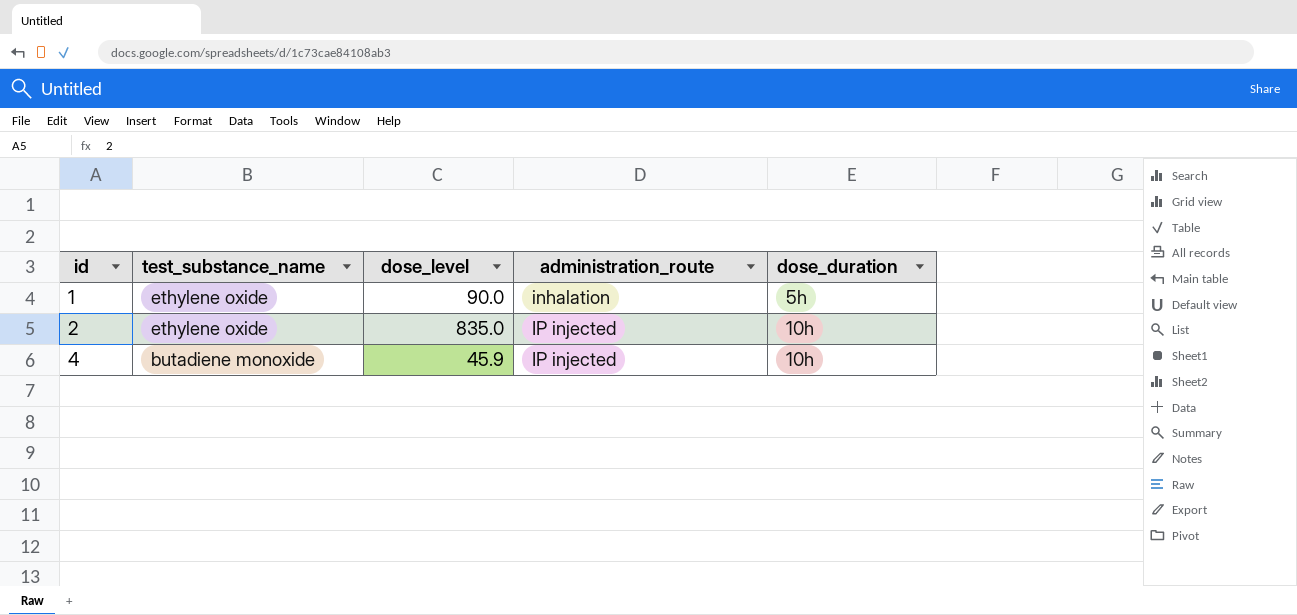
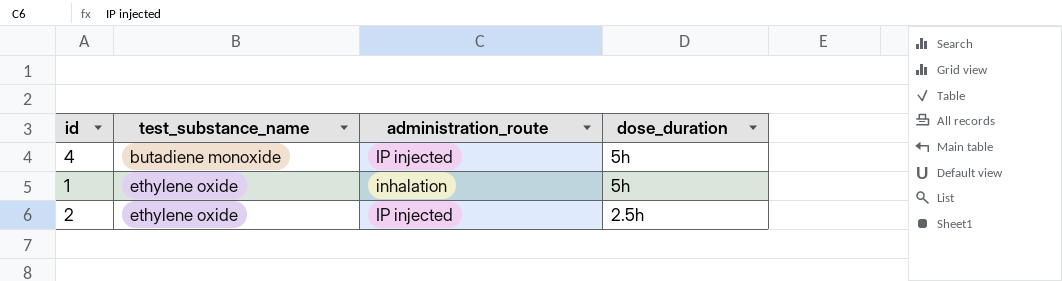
row order: id ascending -> test_substance_name ascending
column dose_level | position: 3 -> none
4 | dose_duration: 10h -> 5h
2 | dose_duration: 10h -> 2.5h

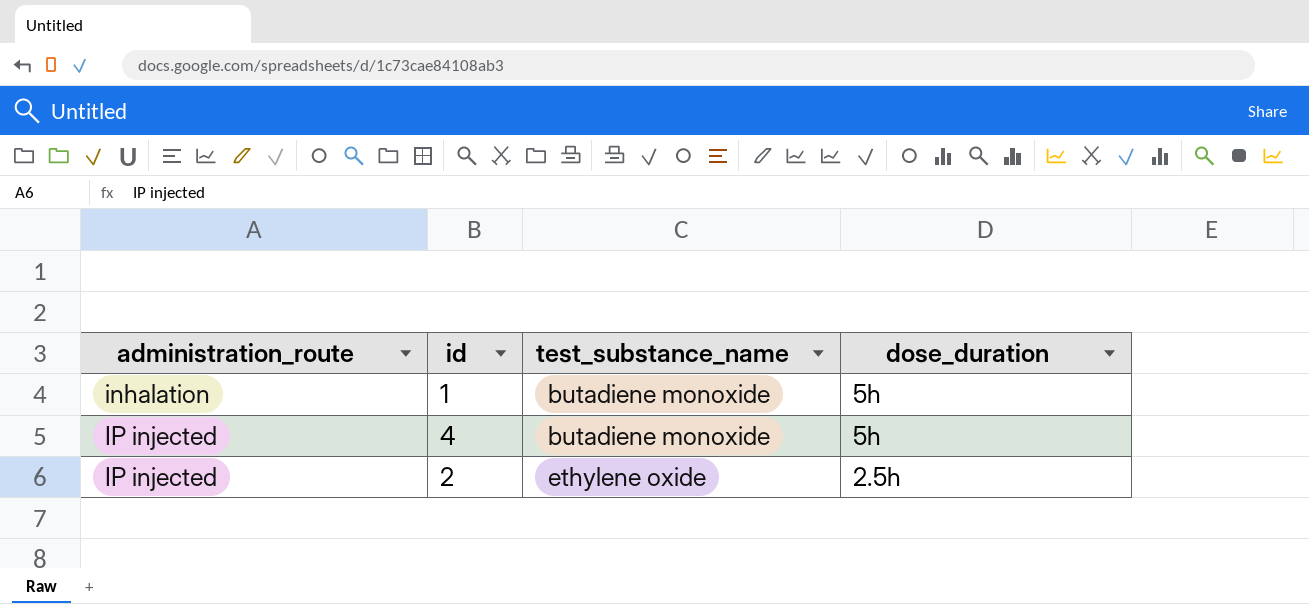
row order: test_substance_name ascending -> administration_route ascending
column administration_route | position: 3 -> 1
1 | test_substance_name: ethylene oxide -> butadiene monoxide

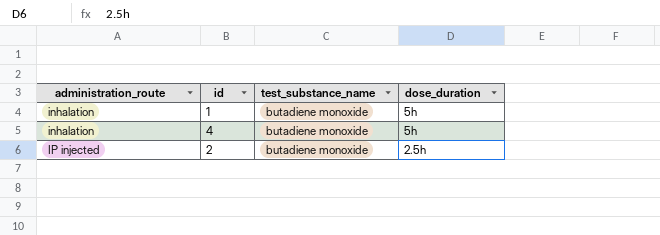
4 | administration_route: IP injected -> inhalation
2 | test_substance_name: ethylene oxide -> butadiene monoxide

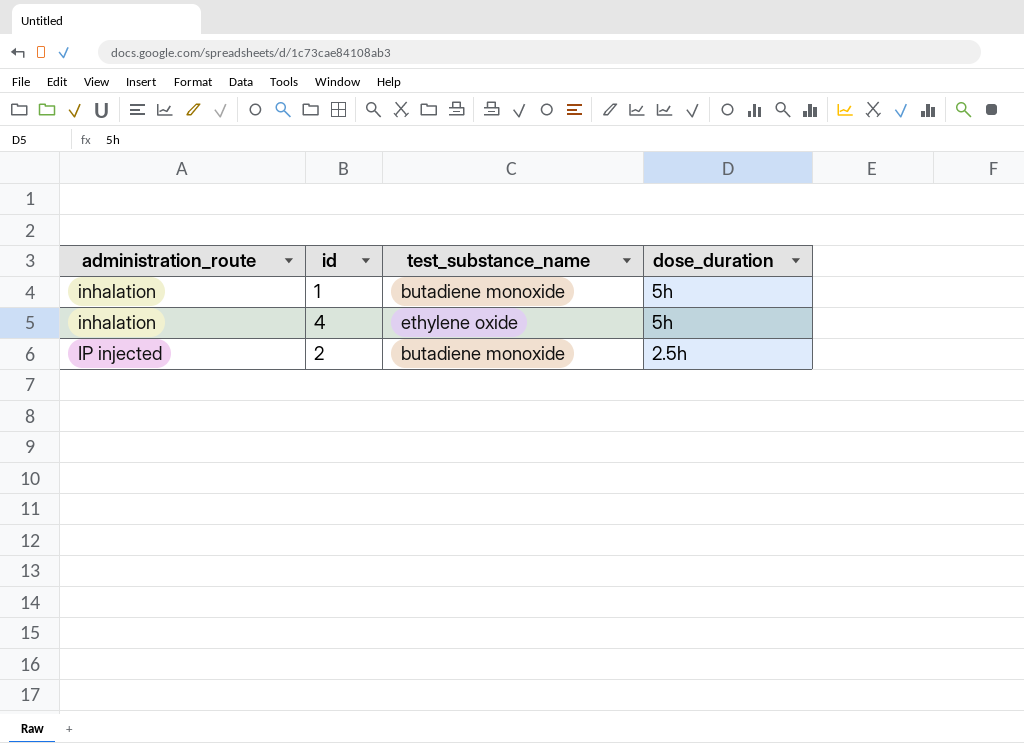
4 | test_substance_name: butadiene monoxide -> ethylene oxide

